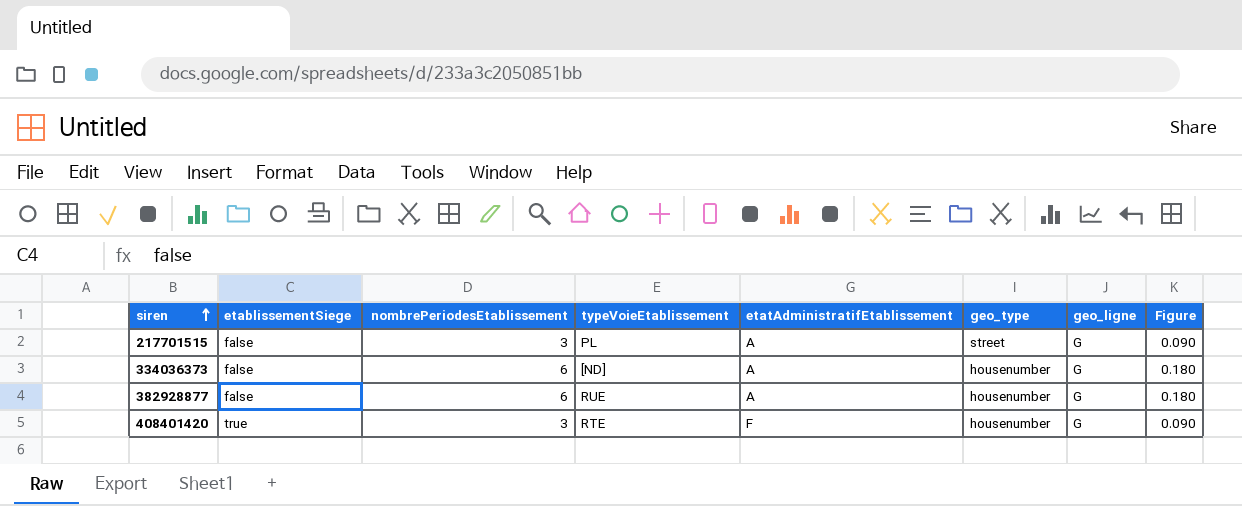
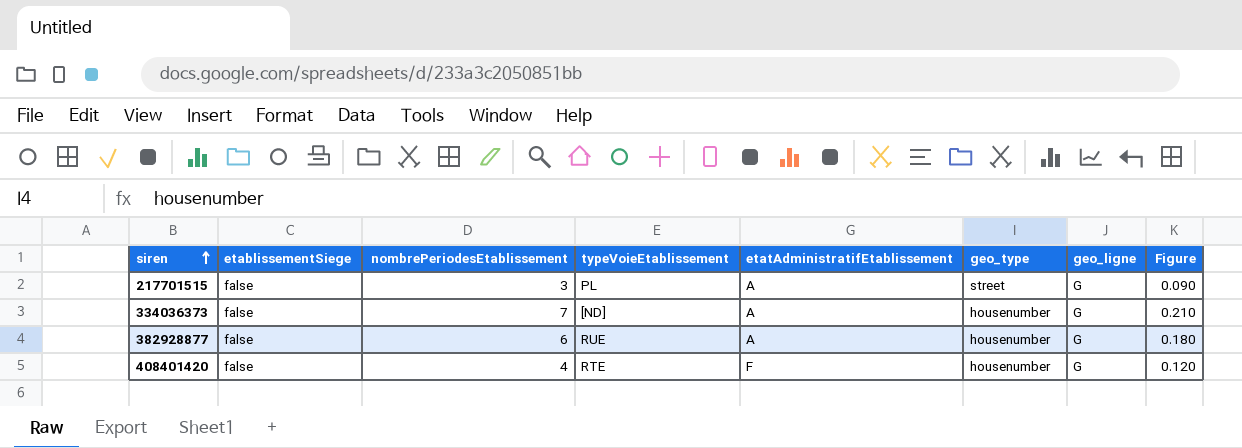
334036373 | nombrePeriodesEtablissement: 6 -> 7
334036373 | Figure: 0.180 -> 0.210
408401420 | etablissementSiege: true -> false
408401420 | nombrePeriodesEtablissement: 3 -> 4
408401420 | Figure: 0.090 -> 0.120

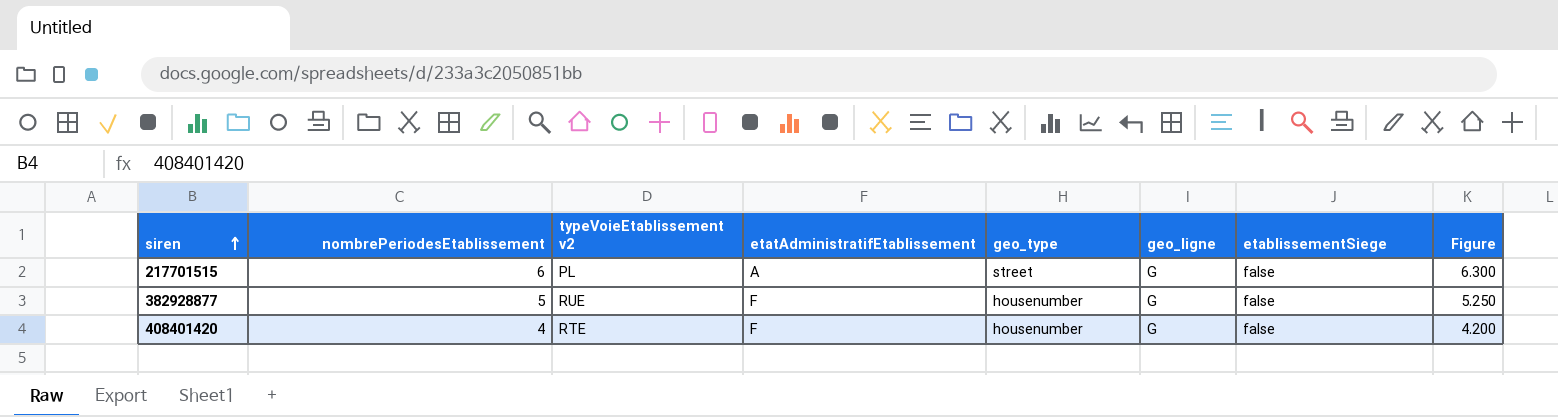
column name: typeVoieEtablissement -> typeVoieEtablissement v2
column etablissementSiege | position: 2 -> 7
column Figure | formula: [nombrePeriodesEtablissement] * 0.03 -> [nombrePeriodesEtablissement] * 1.05
row 334036373: false | 7 | [ND] | A | housenumber | G | 0.210 -> none
217701515 | nombrePeriodesEtablissement: 3 -> 6
382928877 | nombrePeriodesEtablissement: 6 -> 5
382928877 | etatAdministratifEtablissement: A -> F

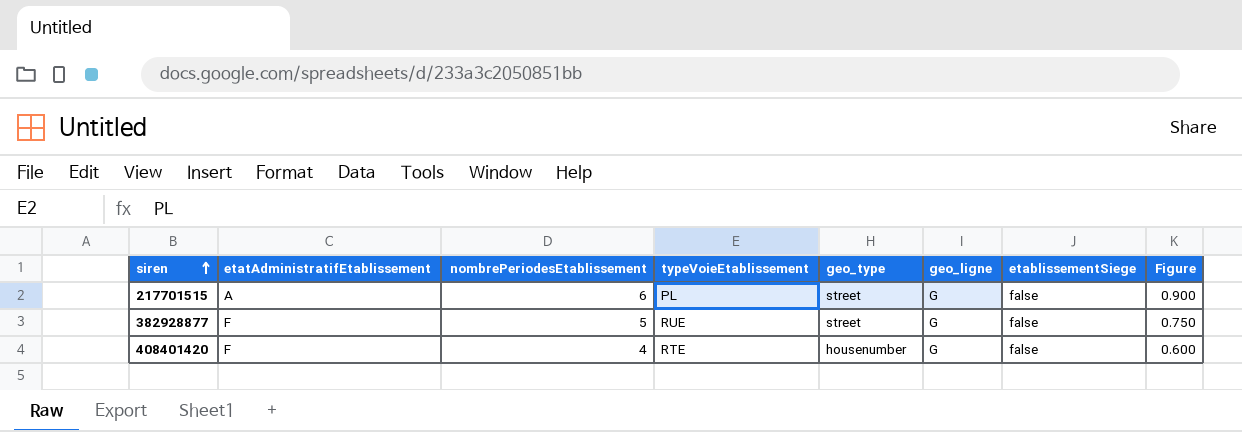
column etatAdministratifEtablissement | position: 4 -> 2
column name: typeVoieEtablissement v2 -> typeVoieEtablissement
column Figure | formula: [nombrePeriodesEtablissement] * 1.05 -> [nombrePeriodesEtablissement] * 0.15
382928877 | geo_type: housenumber -> street

